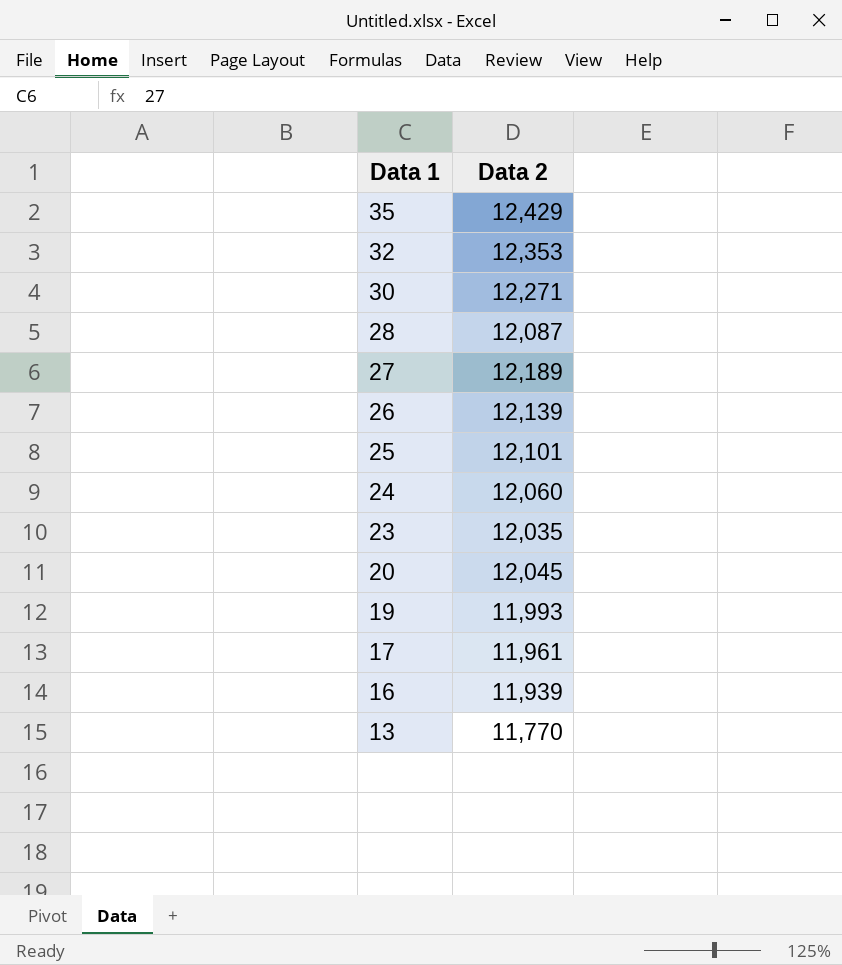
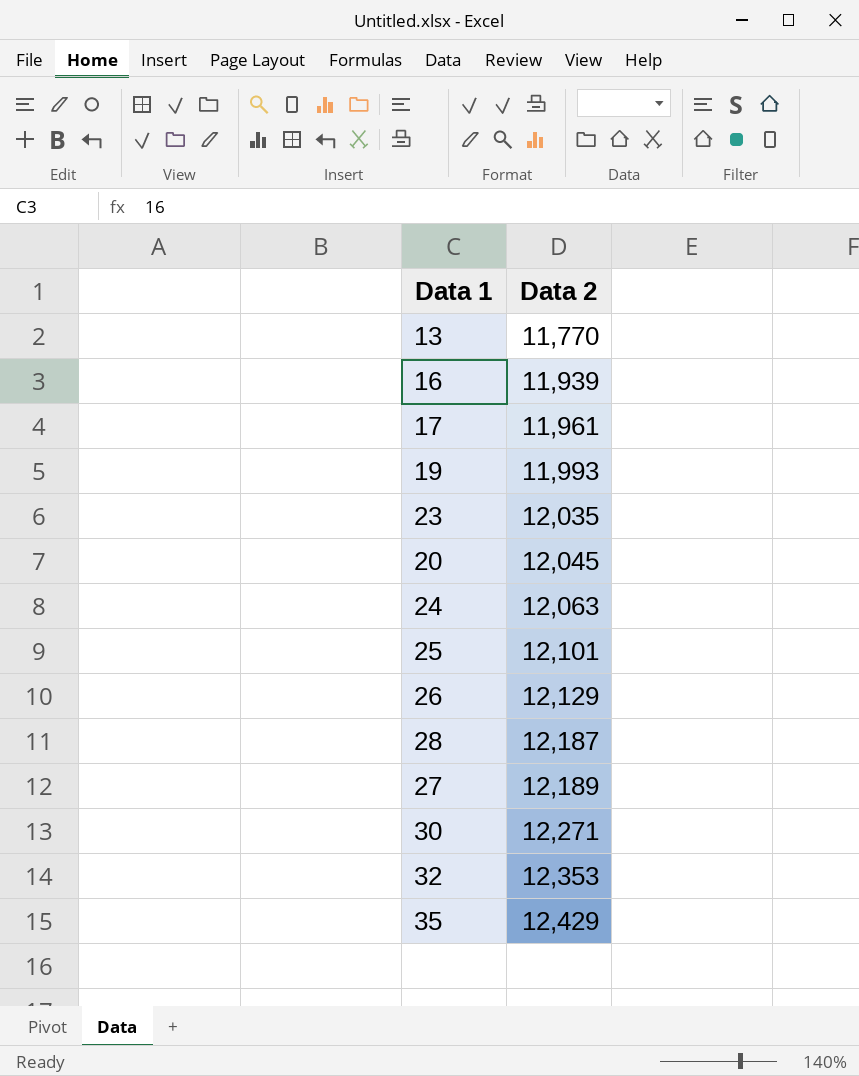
row order: Data 1 descending -> Data 2 ascending
24 | Data 2: 12,060 -> 12,063
26 | Data 2: 12,139 -> 12,129
28 | Data 2: 12,087 -> 12,187

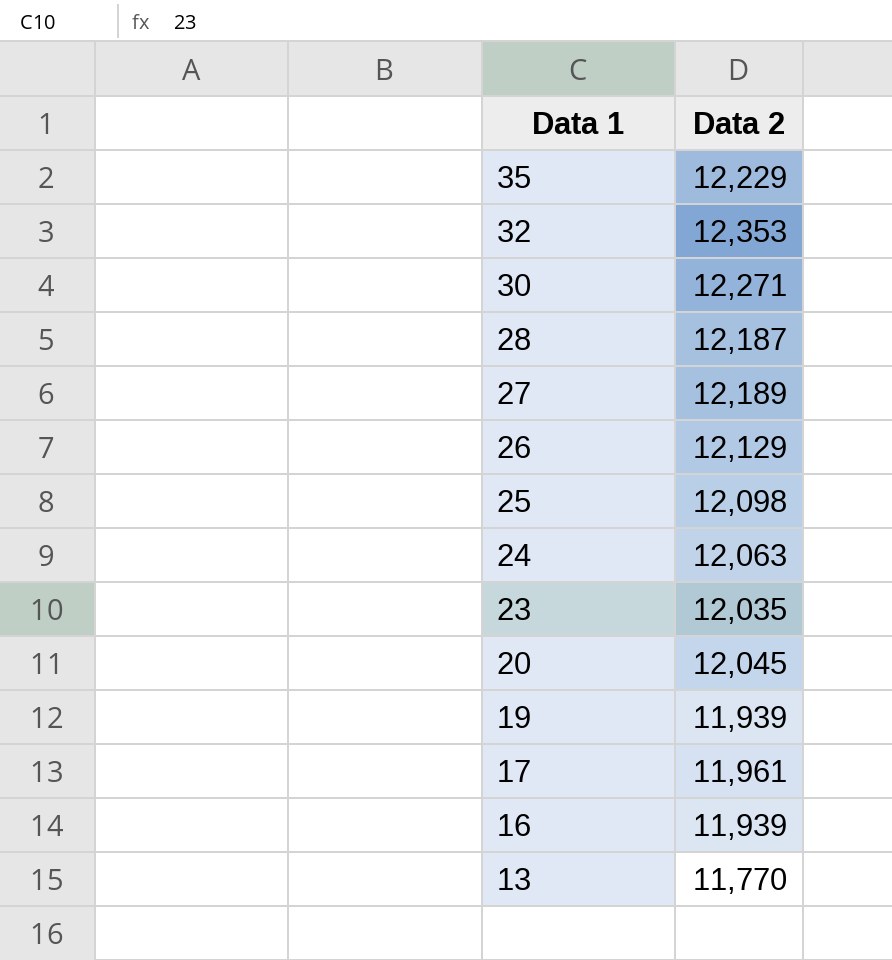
row order: Data 2 ascending -> Data 1 descending
35 | Data 2: 12,429 -> 12,229
25 | Data 2: 12,101 -> 12,098
19 | Data 2: 11,993 -> 11,939

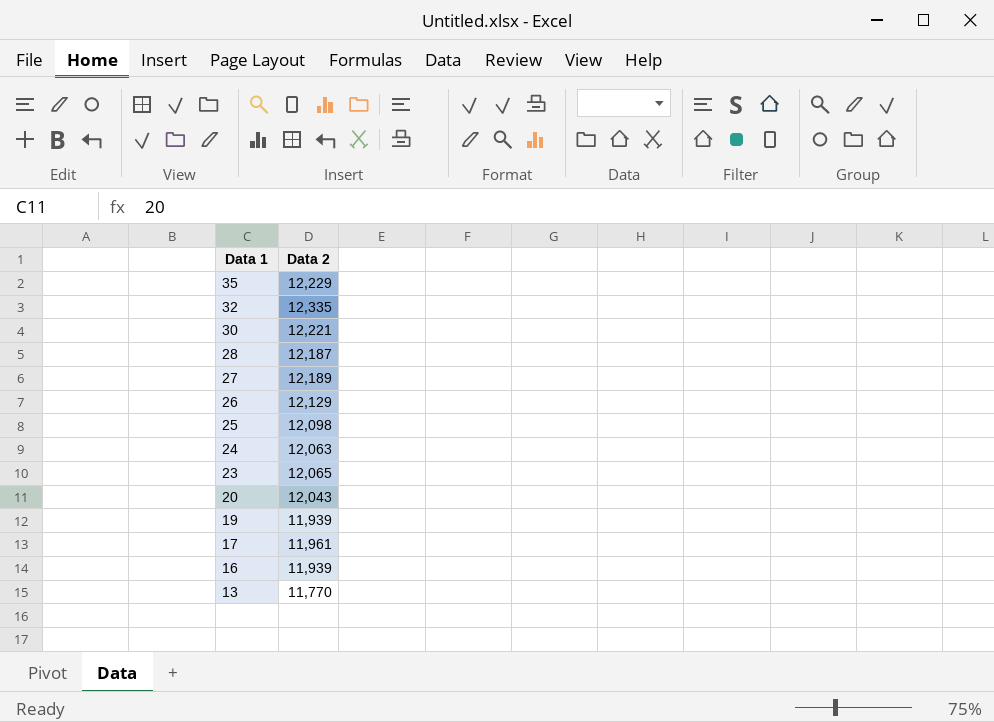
32 | Data 2: 12,353 -> 12,335
30 | Data 2: 12,271 -> 12,221
23 | Data 2: 12,035 -> 12,065
20 | Data 2: 12,045 -> 12,043

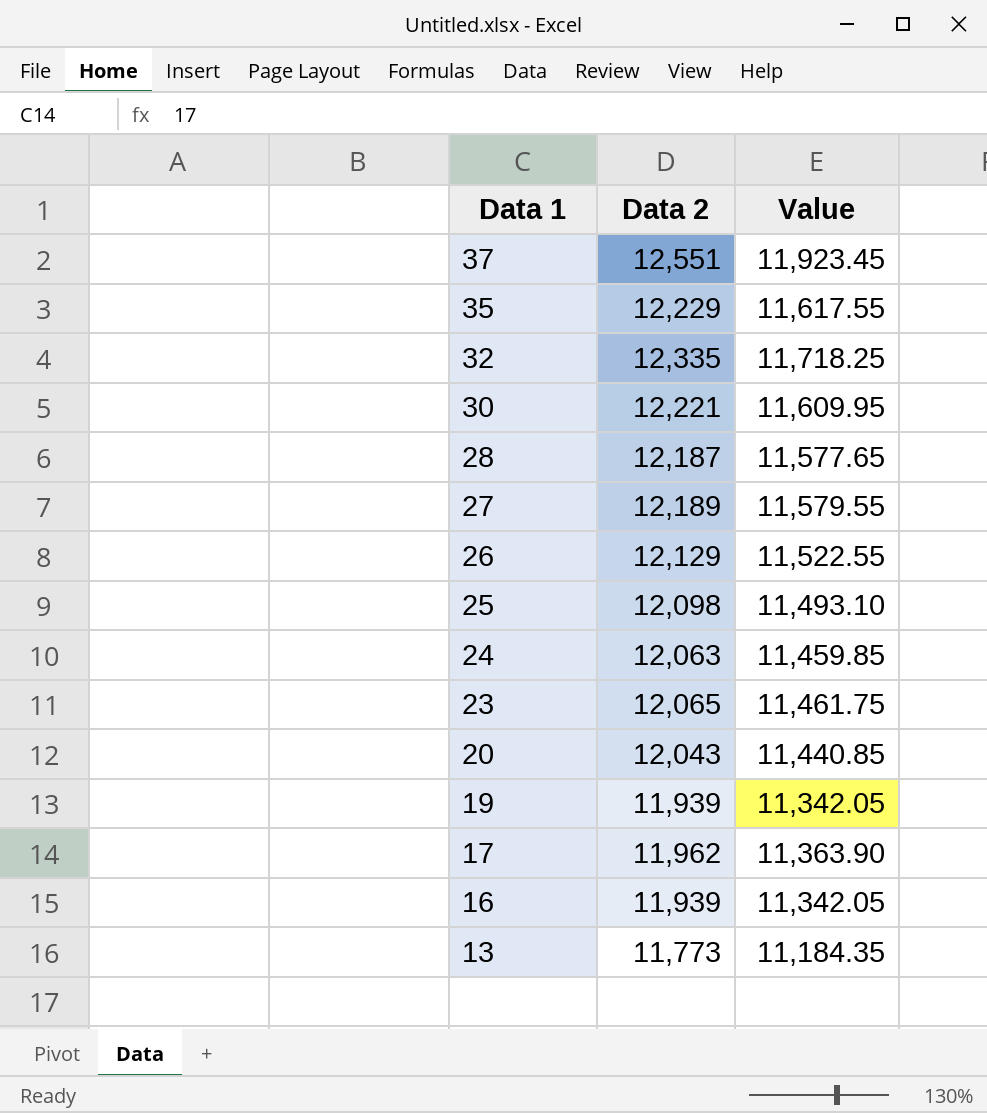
column Value | formula: none -> [Data 2] * 0.95
row 37: none -> 12,551 | 11,923.45
17 | Data 2: 11,961 -> 11,962
13 | Data 2: 11,770 -> 11,773

